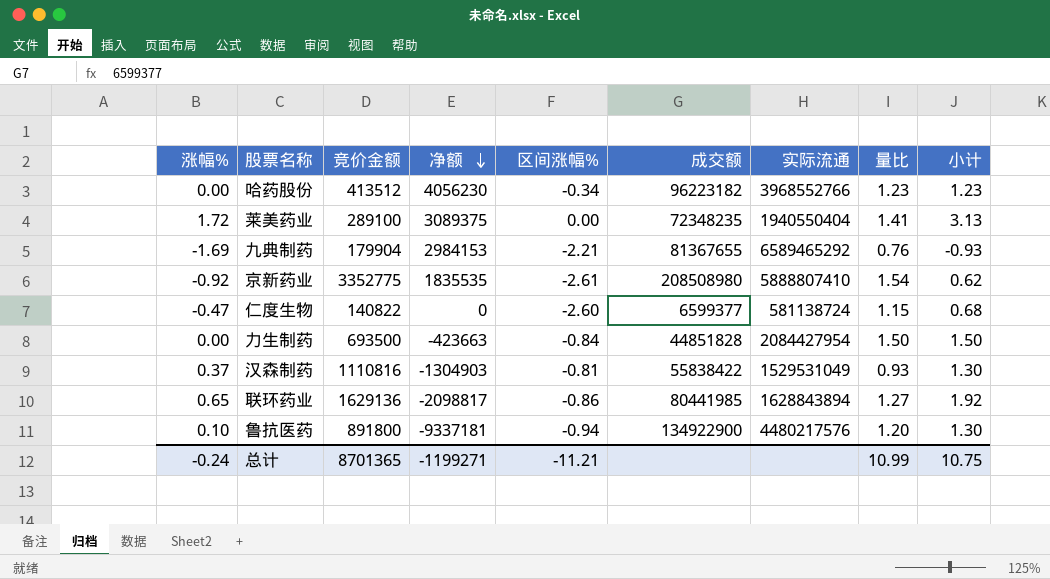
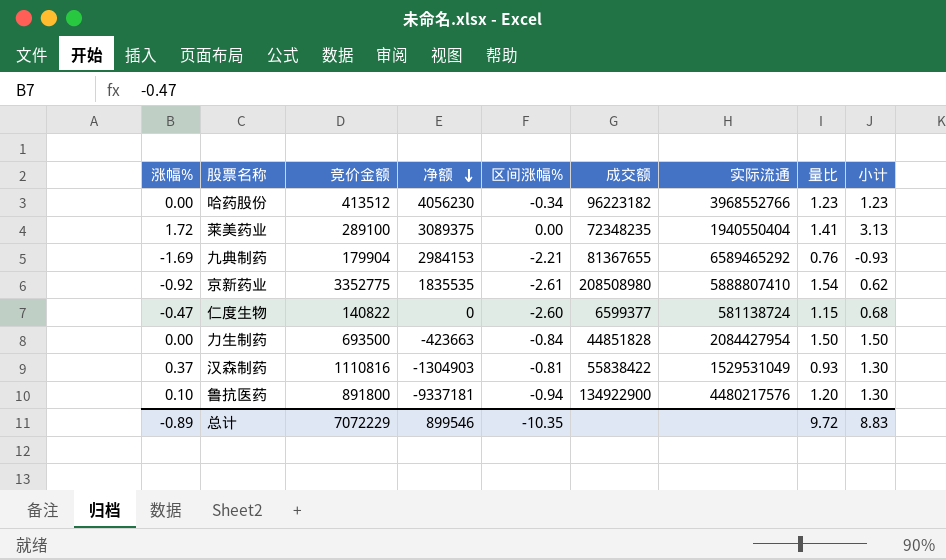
row 联环药业: 0.65 | 1629136 | -2098817 | -0.86 | 80441985 | 1628843894 | 1.27 | 1.92 -> none
总计 | 涨幅%: -0.24 -> -0.89
总计 | 竞价金额: 8701365 -> 7072229
总计 | 净额: -1199271 -> 899546
总计 | 区间涨幅%: -11.21 -> -10.35
总计 | 量比: 10.99 -> 9.72
总计 | 小计: 10.75 -> 8.83

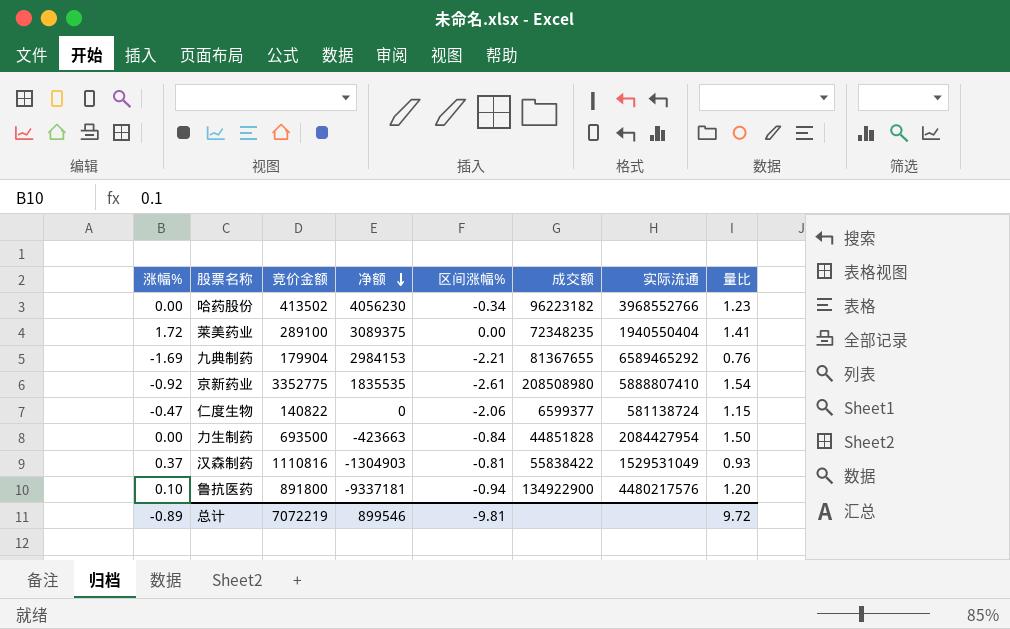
column 小计 | formula: [涨幅%] + [量比] -> none
哈药股份 | 竞价金额: 413512 -> 413502
仁度生物 | 区间涨幅%: -2.60 -> -2.06
总计 | 竞价金额: 7072229 -> 7072219
总计 | 区间涨幅%: -10.35 -> -9.81

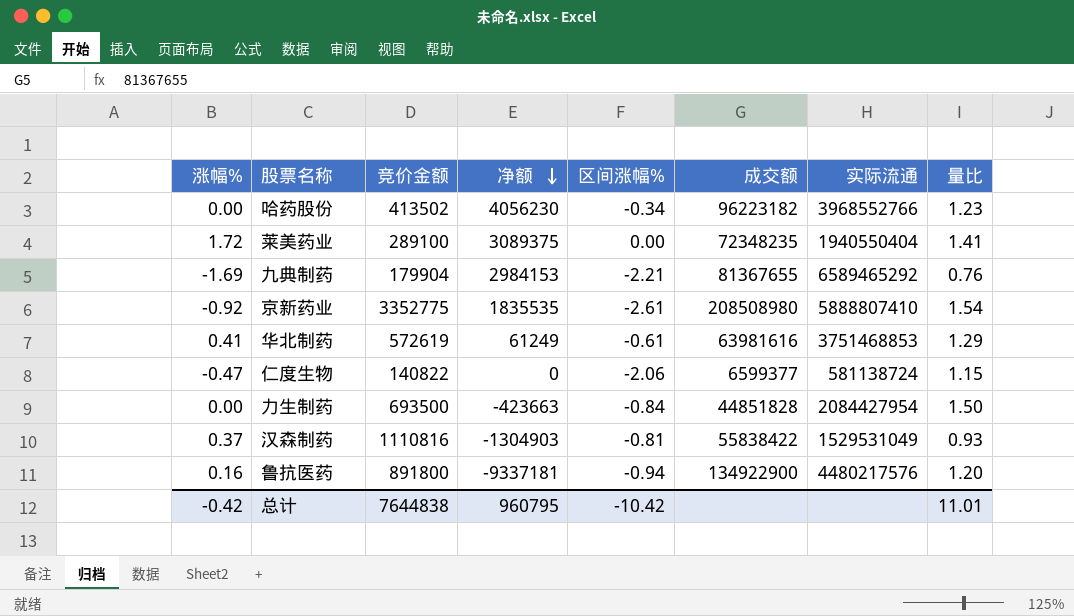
row 华北制药: none -> 0.41 | 572619 | 61249 | -0.61 | 63981616 | 3751468853 | 1.29
鲁抗医药 | 涨幅%: 0.10 -> 0.16
总计 | 涨幅%: -0.89 -> -0.42
总计 | 竞价金额: 7072219 -> 7644838
总计 | 净额: 899546 -> 960795
总计 | 区间涨幅%: -9.81 -> -10.42
总计 | 量比: 9.72 -> 11.01

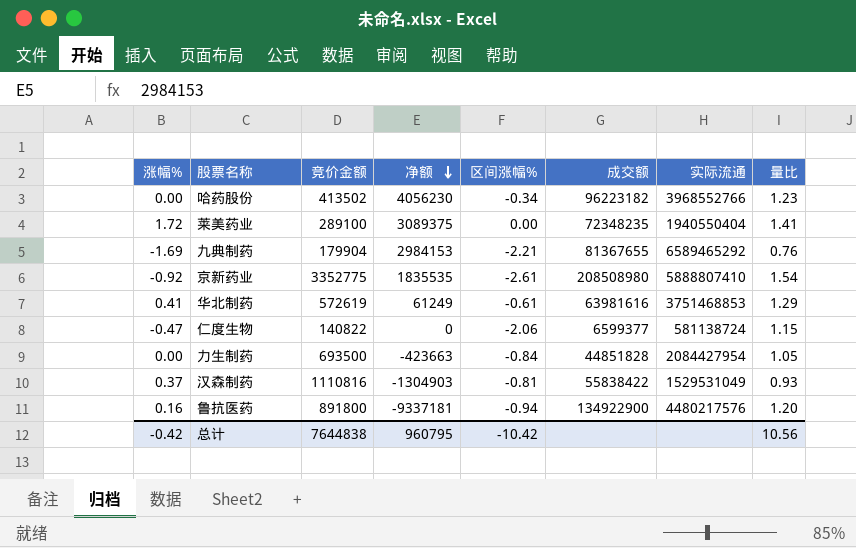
力生制药 | 量比: 1.50 -> 1.05
总计 | 量比: 11.01 -> 10.56

